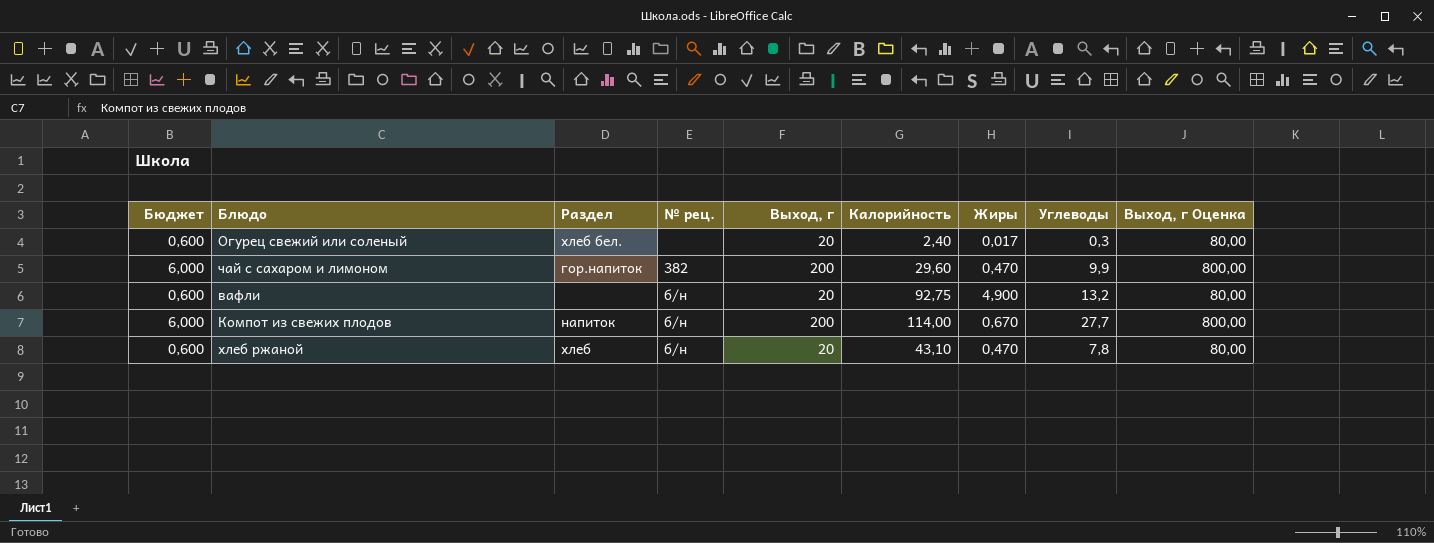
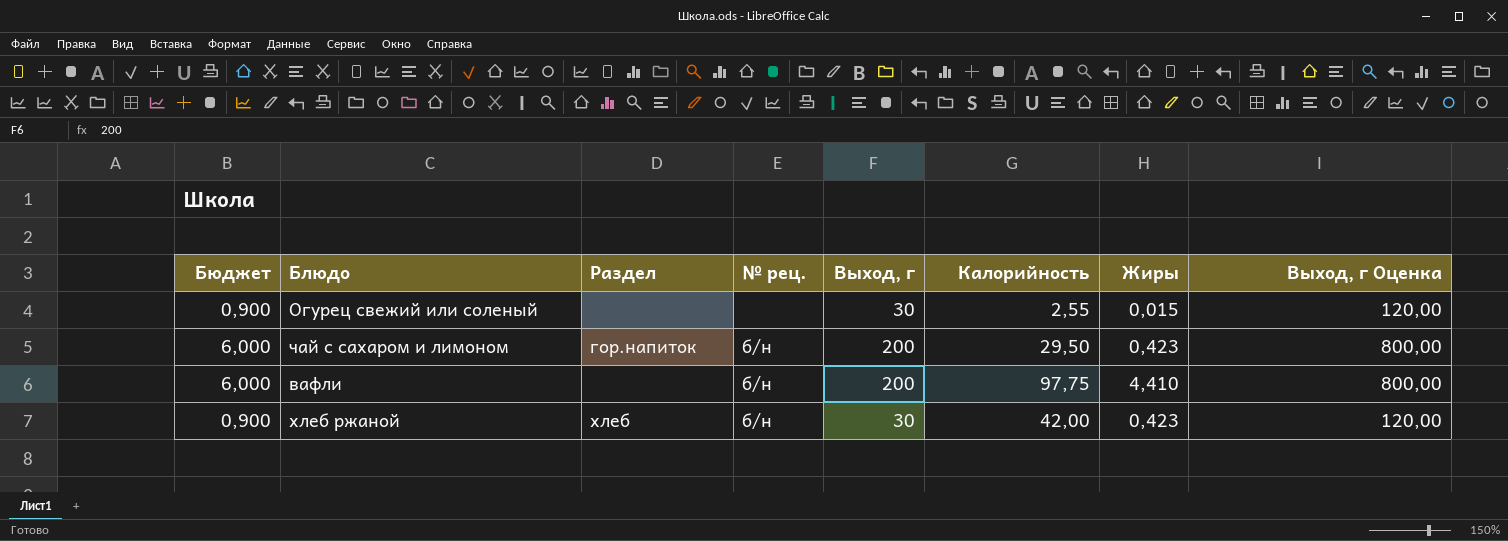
column Углеводы | position: 8 -> none
row Компот из свежих плодов: 6,000 | напиток | б/н | 200 | 114,00 | 0,670 | 27,7 | 800,00 -> none
Огурец свежий или соленый | Бюджет: 0,600 -> 0,900
Огурец свежий или соленый | Раздел: хлеб бел. -> none
Огурец свежий или соленый | Выход, г: 20 -> 30
Огурец свежий или соленый | Калорийность: 2,40 -> 2,55
Огурец свежий или соленый | Жиры: 0,017 -> 0,015
Огурец свежий или соленый | Выход, г Оценка: 80,00 -> 120,00
чай с сахаром и лимоном | № рец.: 382 -> б/н
чай с сахаром и лимоном | Калорийность: 29,60 -> 29,50
чай с сахаром и лимоном | Жиры: 0,470 -> 0,423
вафли | Бюджет: 0,600 -> 6,000
вафли | Выход, г: 20 -> 200
вафли | Калорийность: 92,75 -> 97,75
вафли | Жиры: 4,900 -> 4,410
вафли | Выход, г Оценка: 80,00 -> 800,00
хлеб ржаной | Бюджет: 0,600 -> 0,900
хлеб ржаной | Выход, г: 20 -> 30
хлеб ржаной | Калорийность: 43,10 -> 42,00
хлеб ржаной | Жиры: 0,470 -> 0,423
хлеб ржаной | Выход, г Оценка: 80,00 -> 120,00

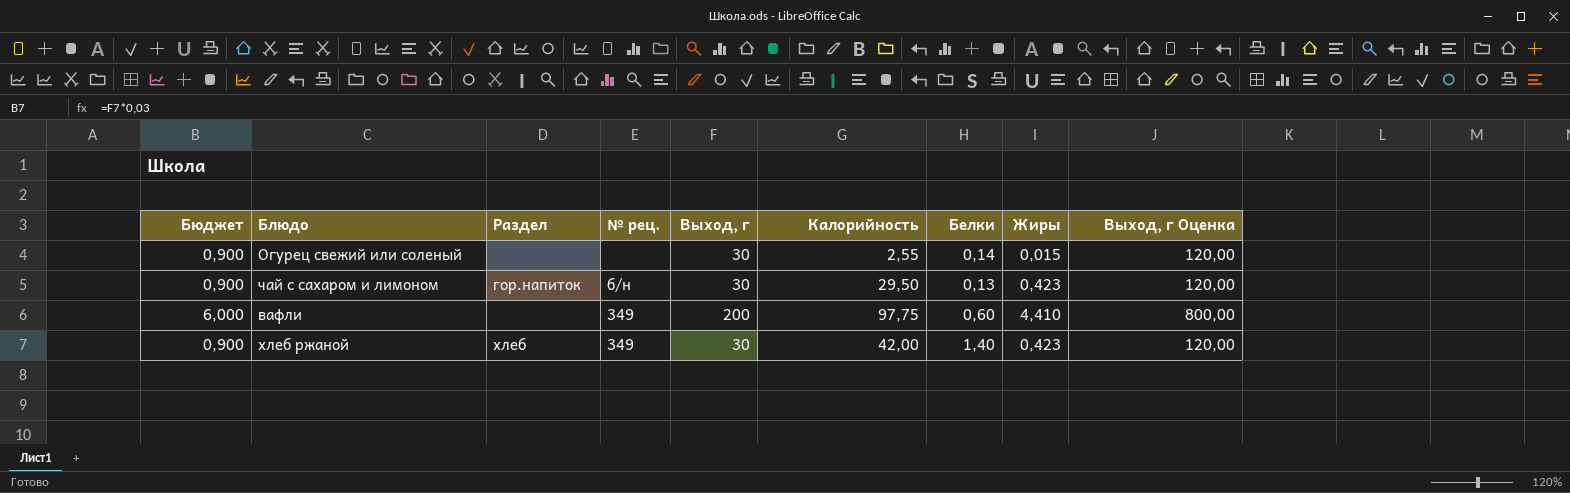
column Белки | position: none -> 7
чай с сахаром и лимоном | Бюджет: 6,000 -> 0,900
чай с сахаром и лимоном | Выход, г: 200 -> 30
чай с сахаром и лимоном | Выход, г Оценка: 800,00 -> 120,00
вафли | № рец.: б/н -> 349
хлеб ржаной | № рец.: б/н -> 349

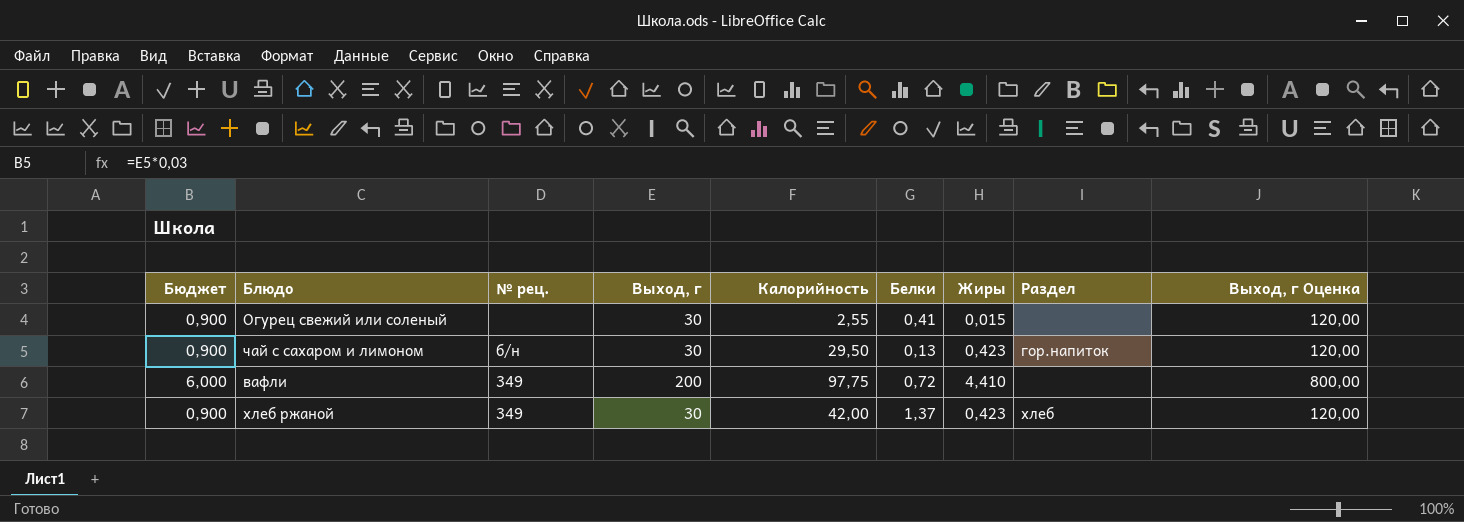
column Раздел | position: 3 -> 8
Огурец свежий или соленый | Белки: 0,14 -> 0,41
вафли | Белки: 0,60 -> 0,72
хлеб ржаной | Белки: 1,40 -> 1,37

